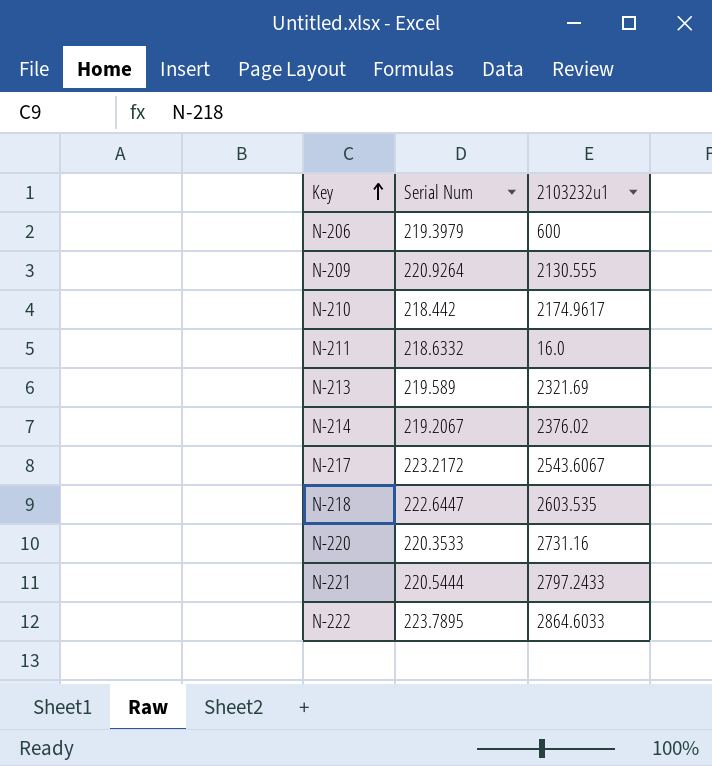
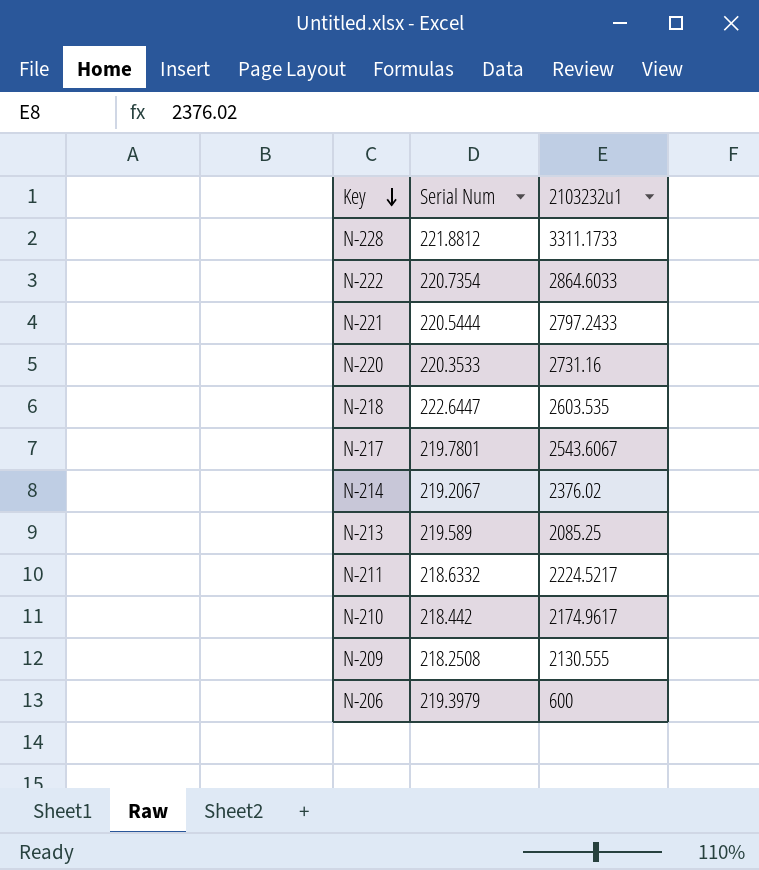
row order: Key ascending -> Key descending
row N-228: none -> 221.8812 | 3311.1733
N-222 | Serial Num: 223.7895 -> 220.7354
N-217 | Serial Num: 223.2172 -> 219.7801
N-213 | 2103232u1: 2321.69 -> 2085.25
N-211 | 2103232u1: 16.0 -> 2224.5217
N-209 | Serial Num: 220.9264 -> 218.2508

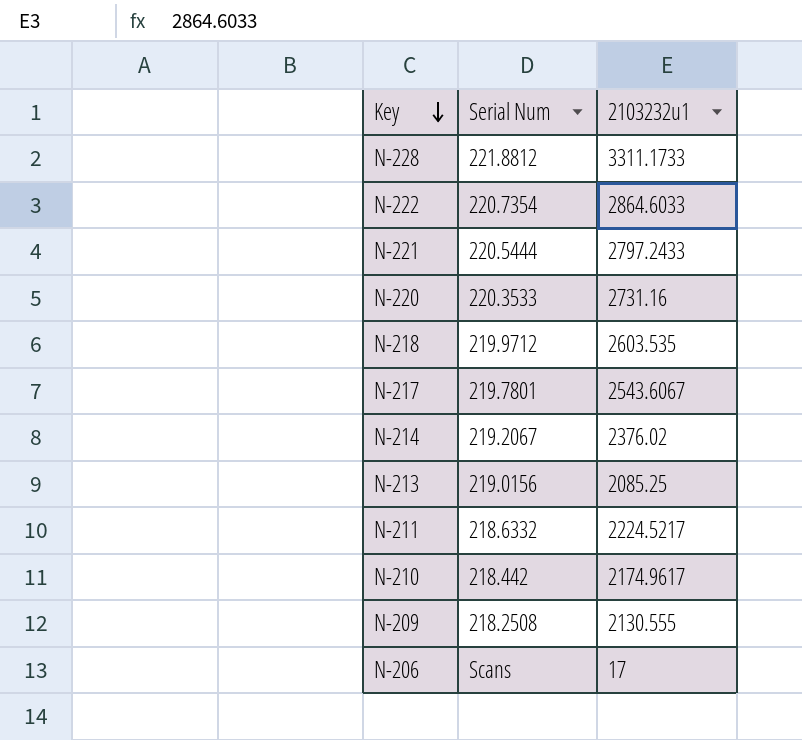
N-218 | Serial Num: 222.6447 -> 219.9712
N-213 | Serial Num: 219.589 -> 219.0156
N-206 | Serial Num: 219.3979 -> Scans
N-206 | 2103232u1: 600 -> 17

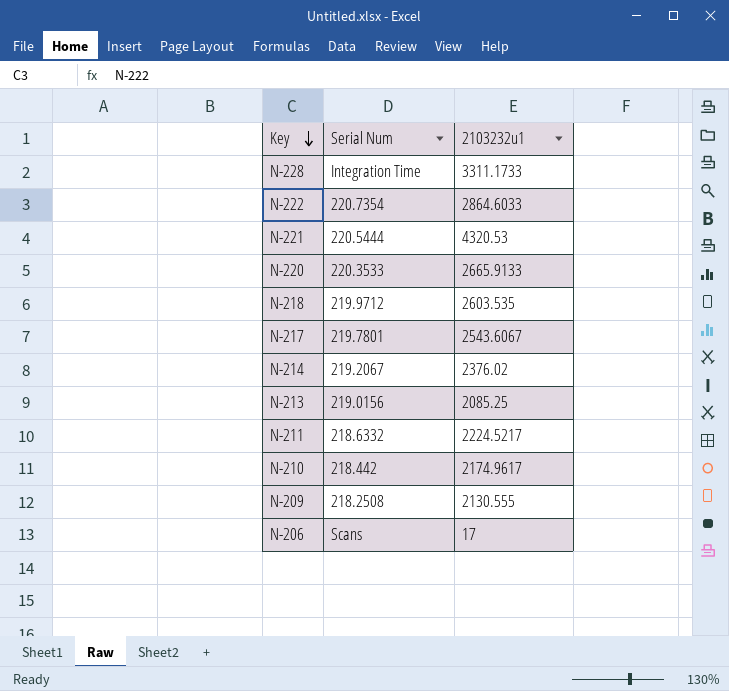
N-228 | Serial Num: 221.8812 -> Integration Time
N-221 | 2103232u1: 2797.2433 -> 4320.53
N-220 | 2103232u1: 2731.16 -> 2665.9133

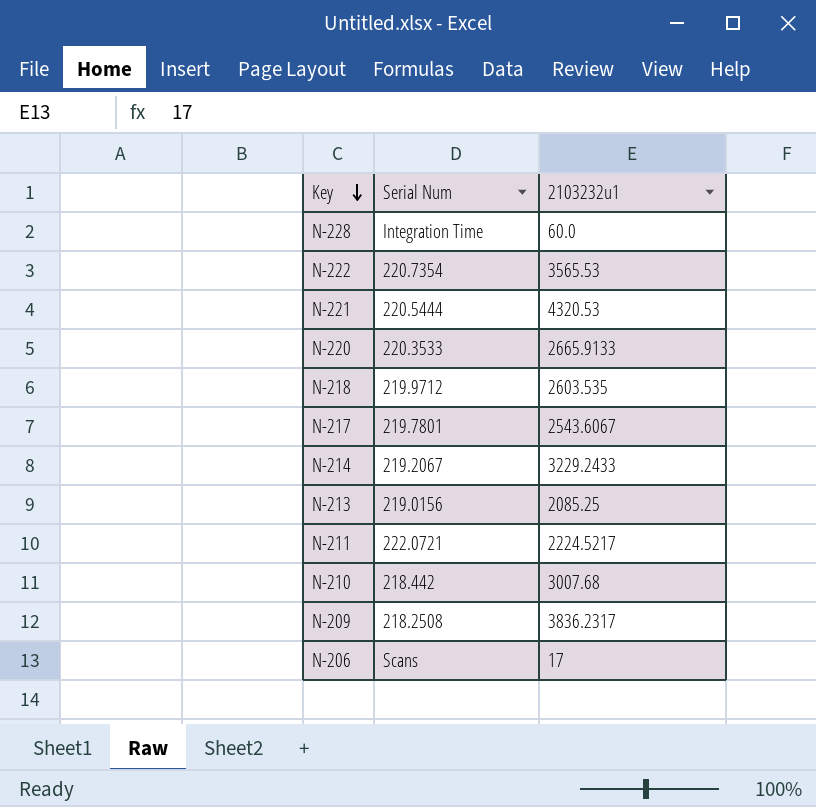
N-228 | 2103232u1: 3311.1733 -> 60.0
N-222 | 2103232u1: 2864.6033 -> 3565.53
N-214 | 2103232u1: 2376.02 -> 3229.2433
N-211 | Serial Num: 218.6332 -> 222.0721
N-210 | 2103232u1: 2174.9617 -> 3007.68
N-209 | 2103232u1: 2130.555 -> 3836.2317

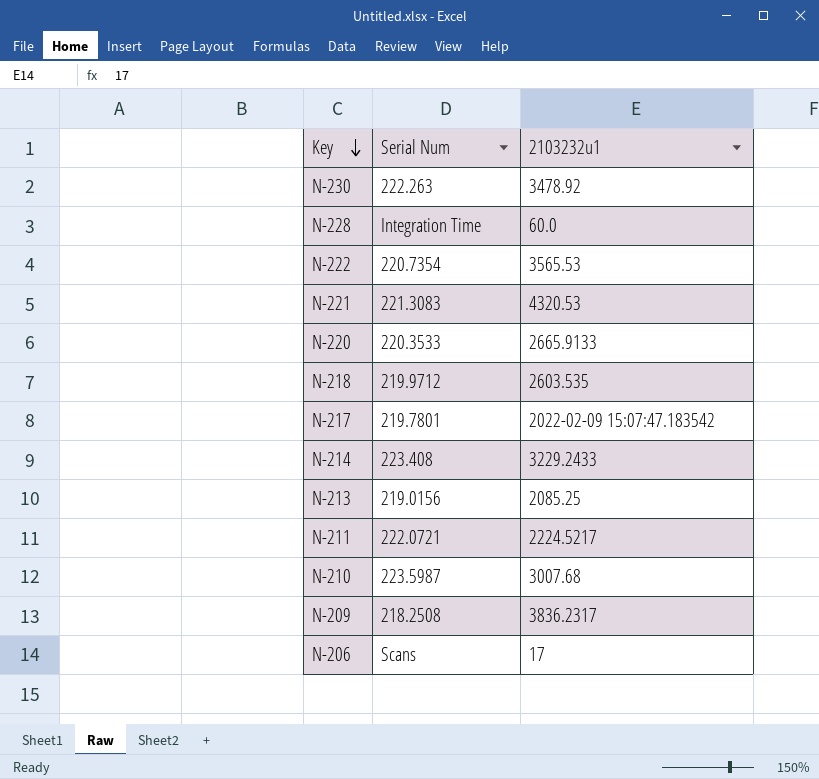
row N-230: none -> 222.263 | 3478.92
N-221 | Serial Num: 220.5444 -> 221.3083
N-217 | 2103232u1: 2543.6067 -> 2022-02-09 15:07:47.183542
N-214 | Serial Num: 219.2067 -> 223.408
N-210 | Serial Num: 218.442 -> 223.5987

